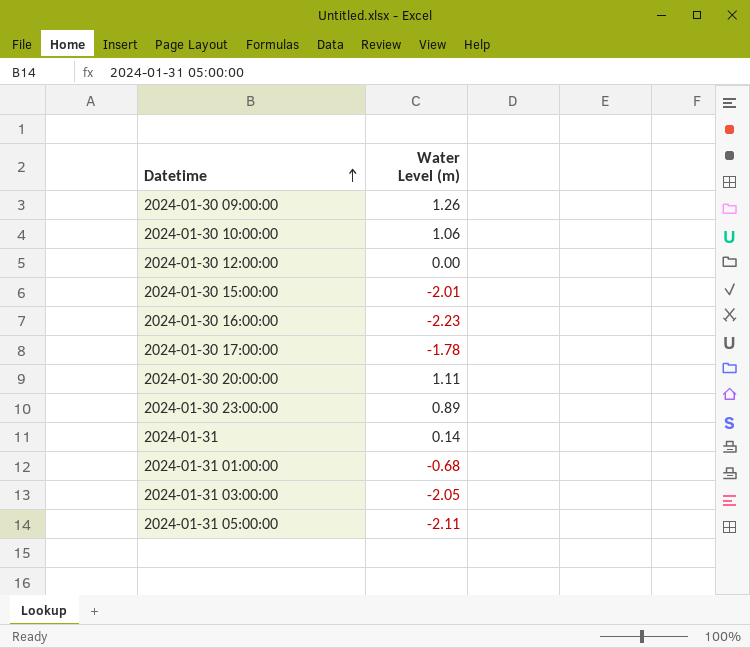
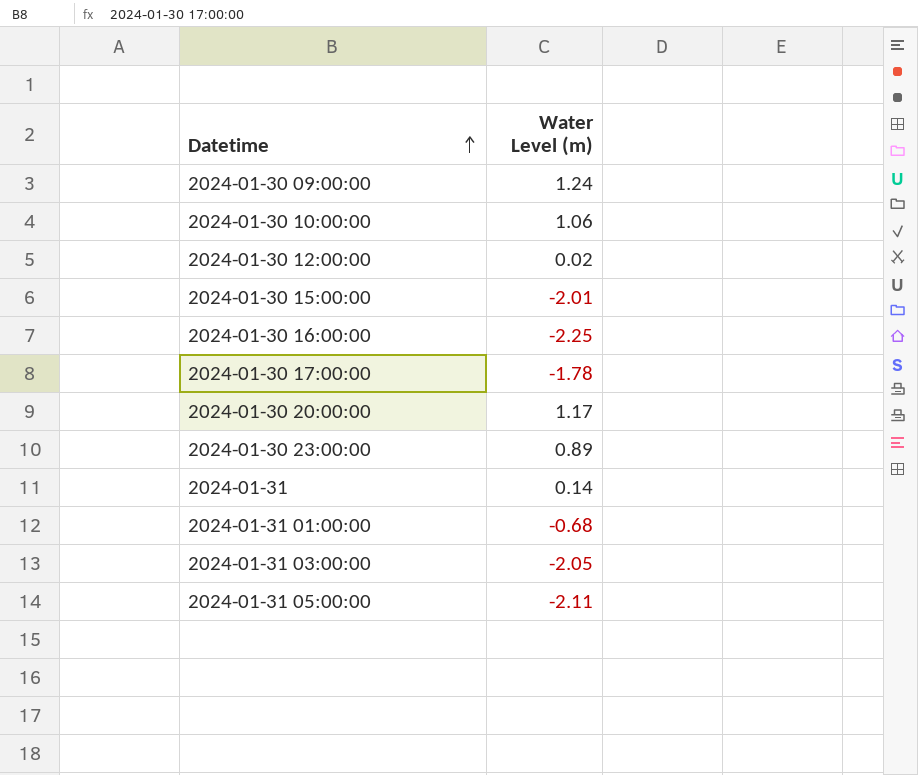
2024-01-30 09:00:00 | Water Level (m): 1.26 -> 1.24
2024-01-30 12:00:00 | Water Level (m): 0.00 -> 0.02
2024-01-30 16:00:00 | Water Level (m): -2.23 -> -2.25
2024-01-30 20:00:00 | Water Level (m): 1.11 -> 1.17

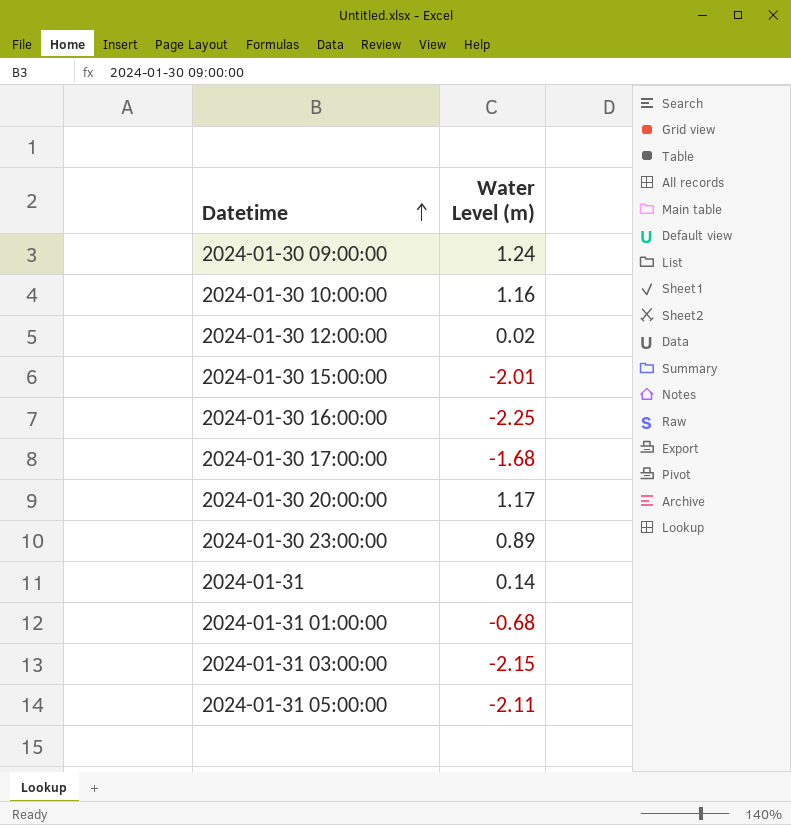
2024-01-30 10:00:00 | Water Level (m): 1.06 -> 1.16
2024-01-30 17:00:00 | Water Level (m): -1.78 -> -1.68
2024-01-31 03:00:00 | Water Level (m): -2.05 -> -2.15

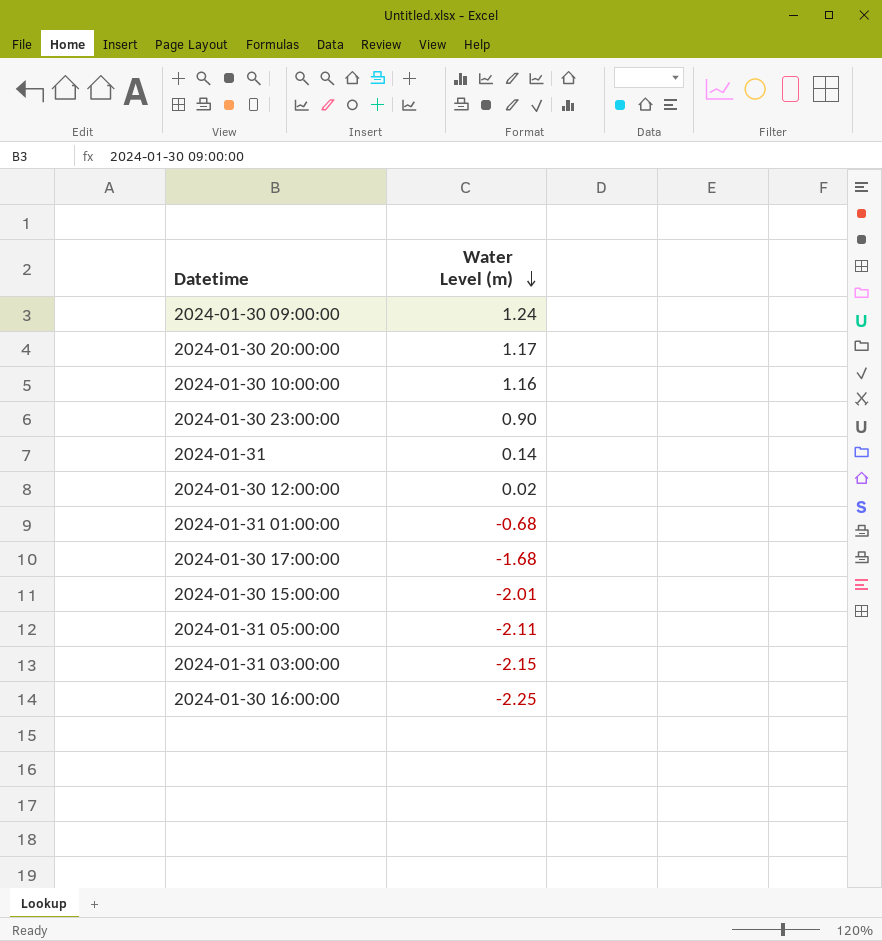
row order: Datetime ascending -> Water Level (m) descending
2024-01-30 23:00:00 | Water Level (m): 0.89 -> 0.90

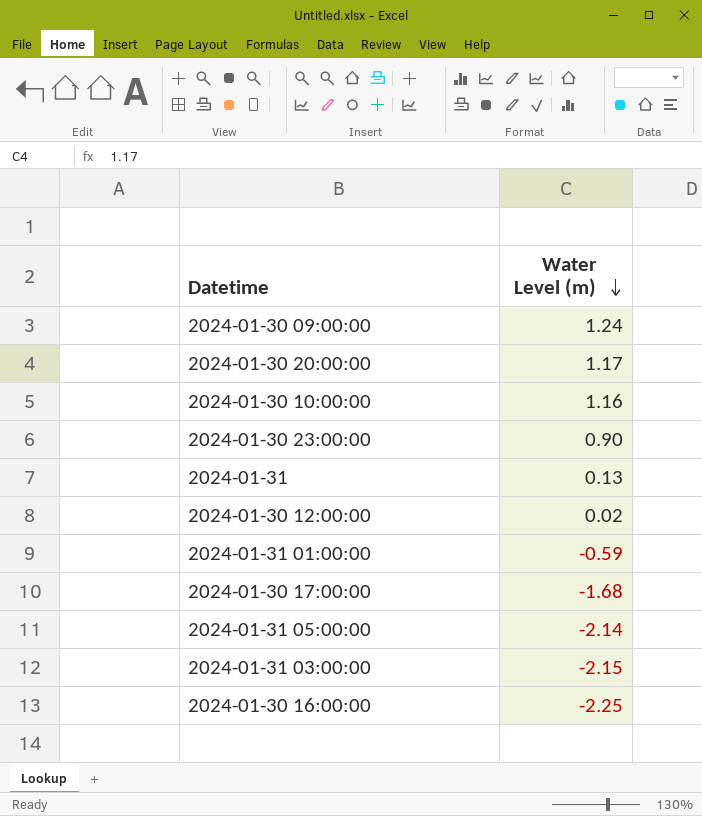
row 2024-01-30 15:00:00: -2.01 -> none
2024-01-31 | Water Level (m): 0.14 -> 0.13
2024-01-31 01:00:00 | Water Level (m): -0.68 -> -0.59
2024-01-31 05:00:00 | Water Level (m): -2.11 -> -2.14

